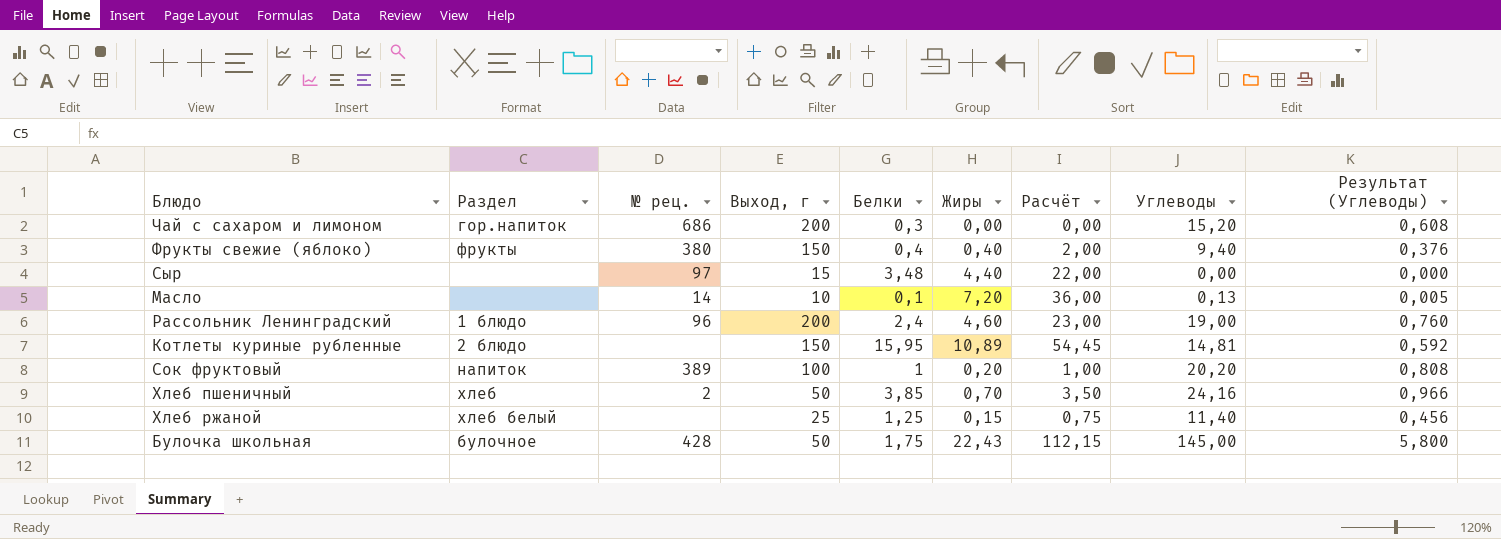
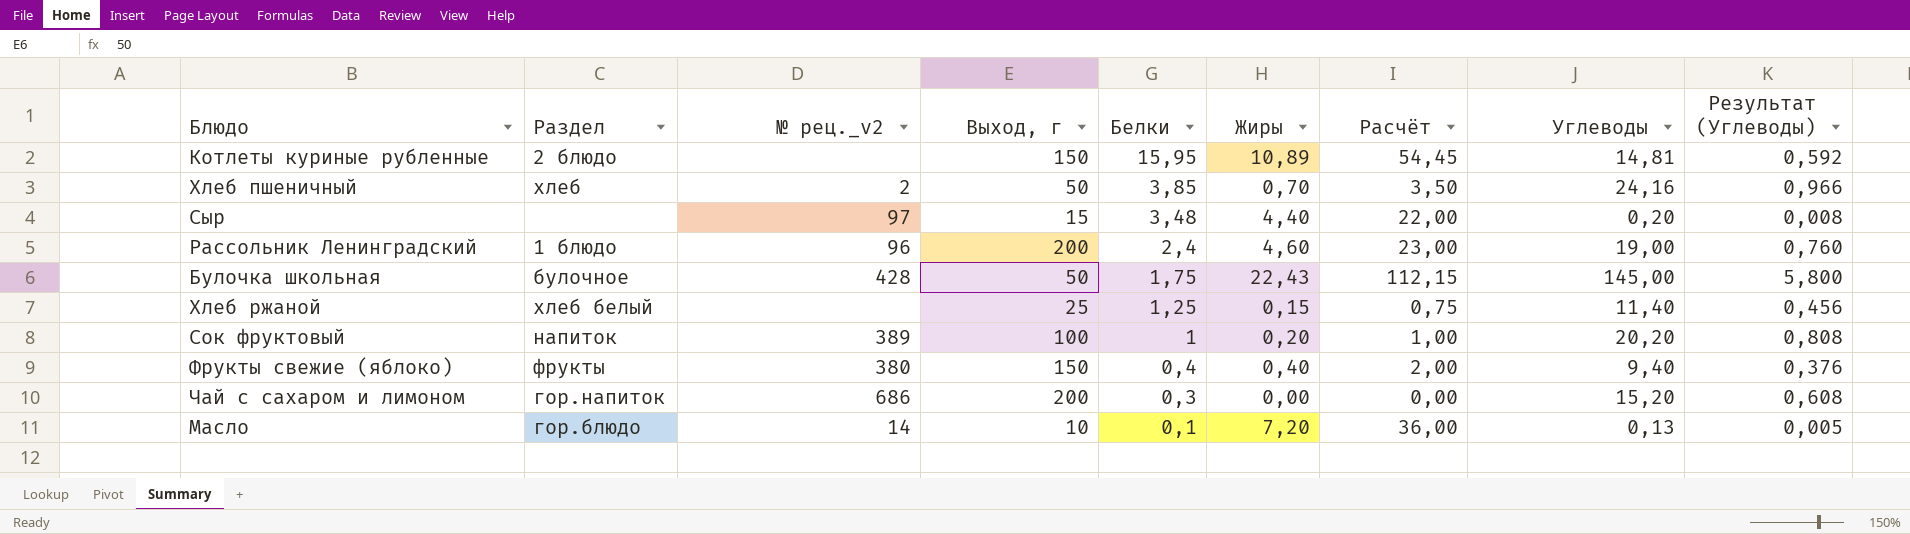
row order: none -> Белки descending
column name: № рец. -> № рец._v2
Сыр | Углеводы: 0,00 -> 0,20
Сыр | Результат (Углеводы): 0,000 -> 0,008
Масло | Раздел: none -> гор.блюдо

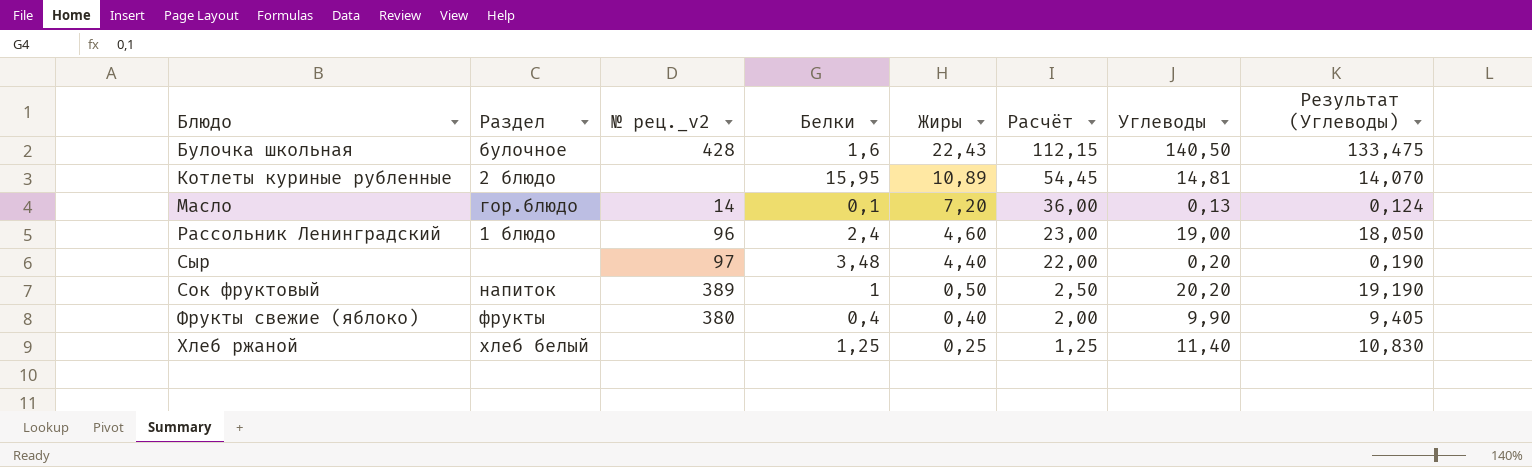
row order: Белки descending -> Жиры descending
column Выход, г | position: 4 -> none
column Результат (Углеводы) | formula: [Углеводы] * 0,04 -> [Углеводы] * 0,95
row Хлеб пшеничный: хлеб | 2 | 50 | 3,85 | 0,70 | 3,50 | 24,16 | 0,966 -> none
row Чай с сахаром и лимоном: гор.напиток | 686 | 200 | 0,3 | 0,00 | 0,00 | 15,20 | 0,608 -> none
Булочка школьная | Белки: 1,75 -> 1,6
Булочка школьная | Углеводы: 145,00 -> 140,50
Сок фруктовый | Жиры: 0,20 -> 0,50
Сок фруктовый | Расчёт: 1,00 -> 2,50
Фрукты свежие (яблоко) | Углеводы: 9,40 -> 9,90
Хлеб ржаной | Жиры: 0,15 -> 0,25
Хлеб ржаной | Расчёт: 0,75 -> 1,25

